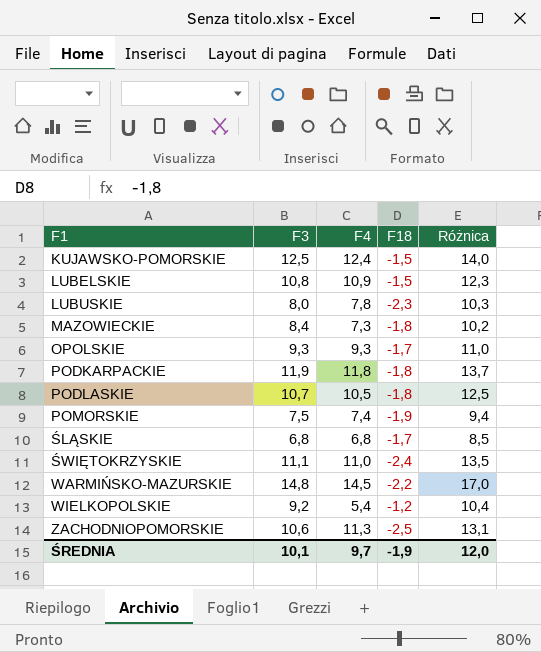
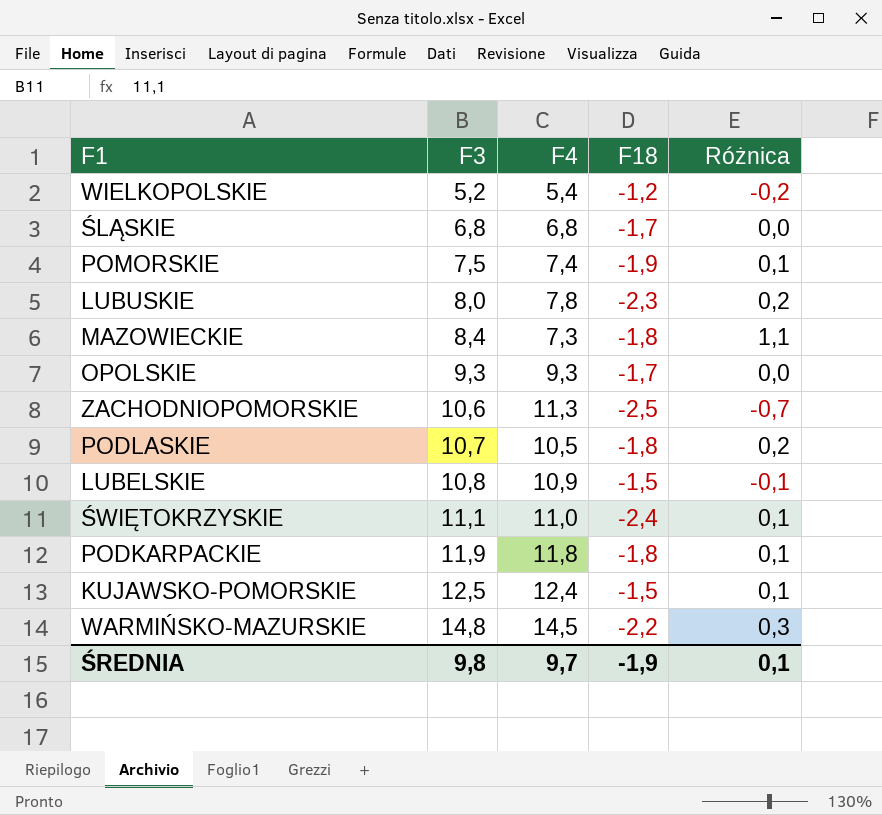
row order: F1 ascending -> F3 ascending
column Różnica | formula: [F3] - [F18] -> [F3] - [F4]
WIELKOPOLSKIE | F3: 9,2 -> 5,2
ŚREDNIA | F3: 10,1 -> 9,8
ŚREDNIA | Różnica: 12,0 -> 0,1

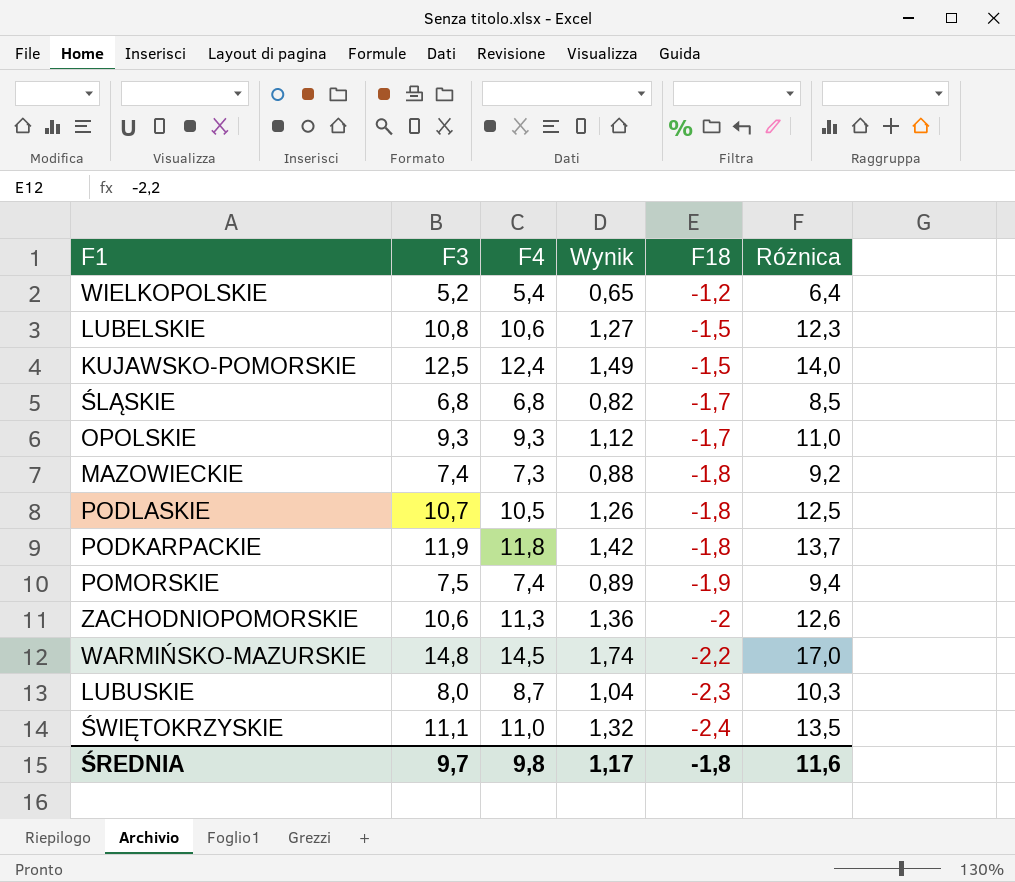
row order: F3 ascending -> F18 descending
column Wynik | formula: none -> [F4] * 0,12
column Różnica | formula: [F3] - [F4] -> [F3] - [F18]
LUBELSKIE | F4: 10,9 -> 10,6
MAZOWIECKIE | F3: 8,4 -> 7,4
ZACHODNIOPOMORSKIE | F18: -2,5 -> -2
LUBUSKIE | F4: 7,8 -> 8,7
ŚREDNIA | F3: 9,8 -> 9,7
ŚREDNIA | F4: 9,7 -> 9,8
ŚREDNIA | F18: -1,9 -> -1,8
ŚREDNIA | Różnica: 0,1 -> 11,6

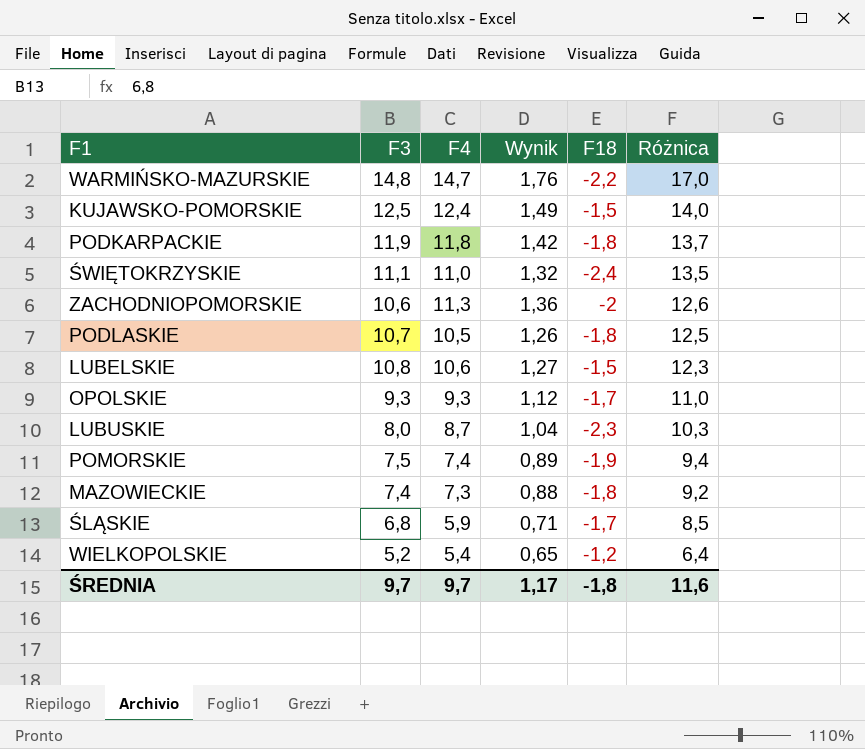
row order: F18 descending -> Różnica descending
WARMIŃSKO-MAZURSKIE | F4: 14,5 -> 14,7
WARMIŃSKO-MAZURSKIE | Wynik: 1,74 -> 1,76
ŚLĄSKIE | F4: 6,8 -> 5,9
ŚLĄSKIE | Wynik: 0,82 -> 0,71
ŚREDNIA | F4: 9,8 -> 9,7

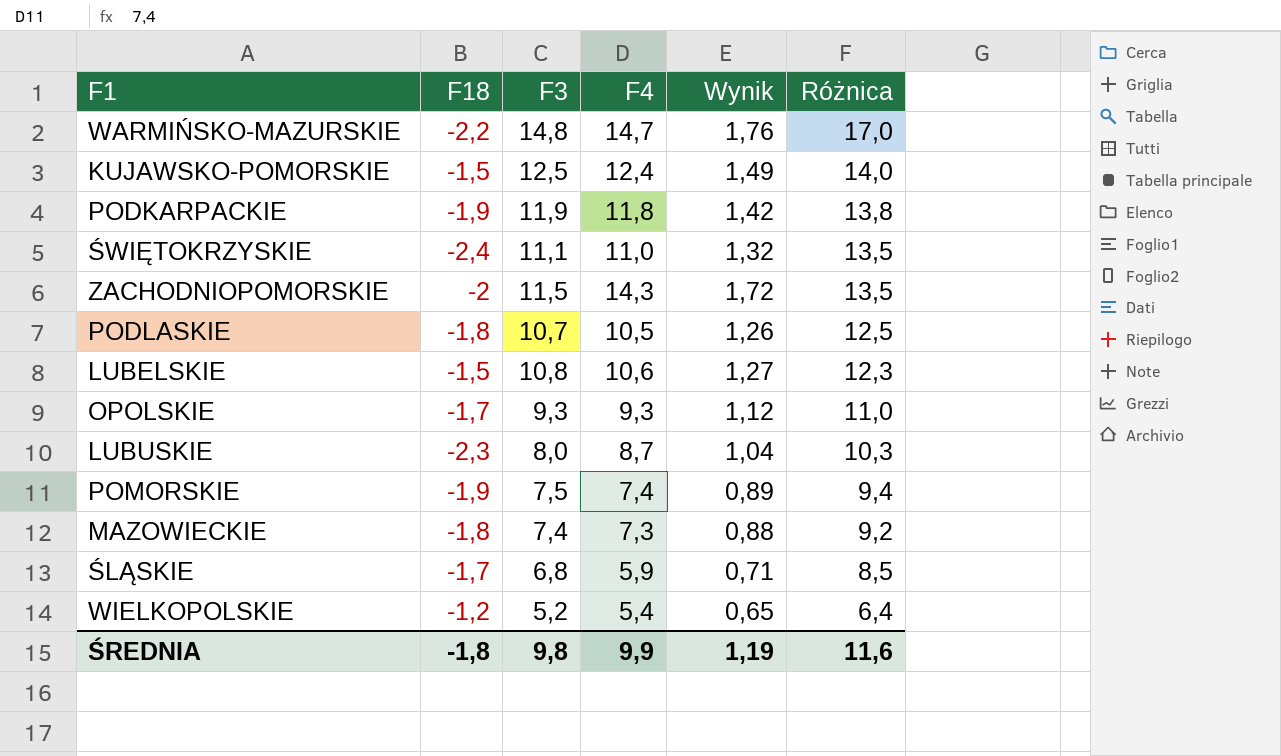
column F18 | position: 5 -> 2
PODKARPACKIE | F18: -1,8 -> -1,9
PODKARPACKIE | Różnica: 13,7 -> 13,8
ZACHODNIOPOMORSKIE | F3: 10,6 -> 11,5
ZACHODNIOPOMORSKIE | F4: 11,3 -> 14,3
ZACHODNIOPOMORSKIE | Wynik: 1,36 -> 1,72
ZACHODNIOPOMORSKIE | Różnica: 12,6 -> 13,5
ŚREDNIA | F3: 9,7 -> 9,8
ŚREDNIA | F4: 9,7 -> 9,9
ŚREDNIA | Wynik: 1,17 -> 1,19

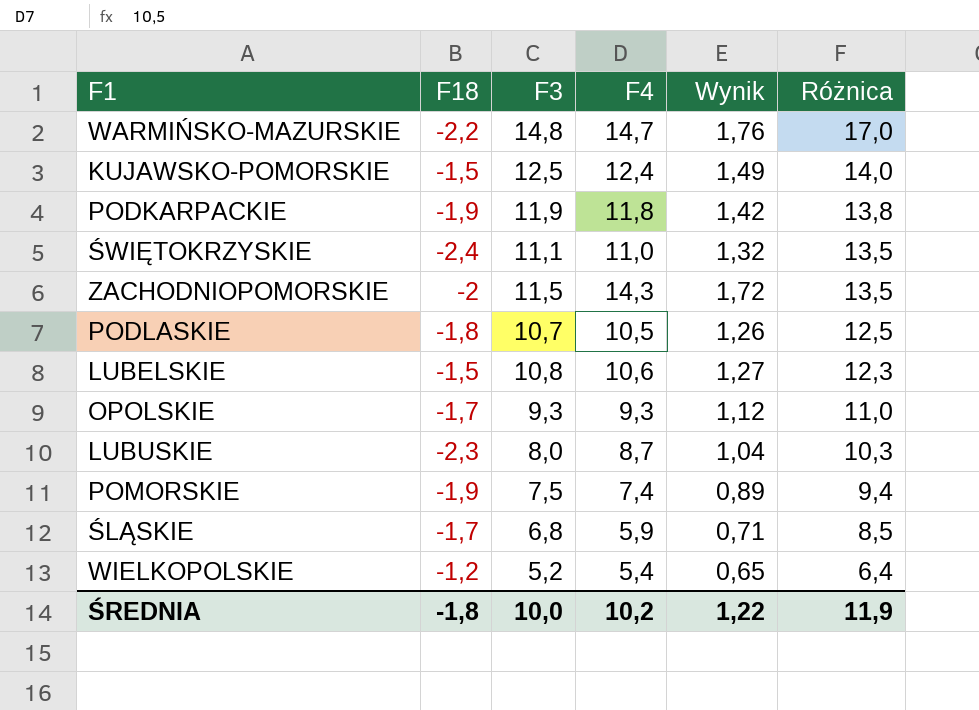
row MAZOWIECKIE: -1,8 | 7,4 | 7,3 | 0,88 | 9,2 -> none
ŚREDNIA | F3: 9,8 -> 10,0
ŚREDNIA | F4: 9,9 -> 10,2
ŚREDNIA | Wynik: 1,19 -> 1,22
ŚREDNIA | Różnica: 11,6 -> 11,9

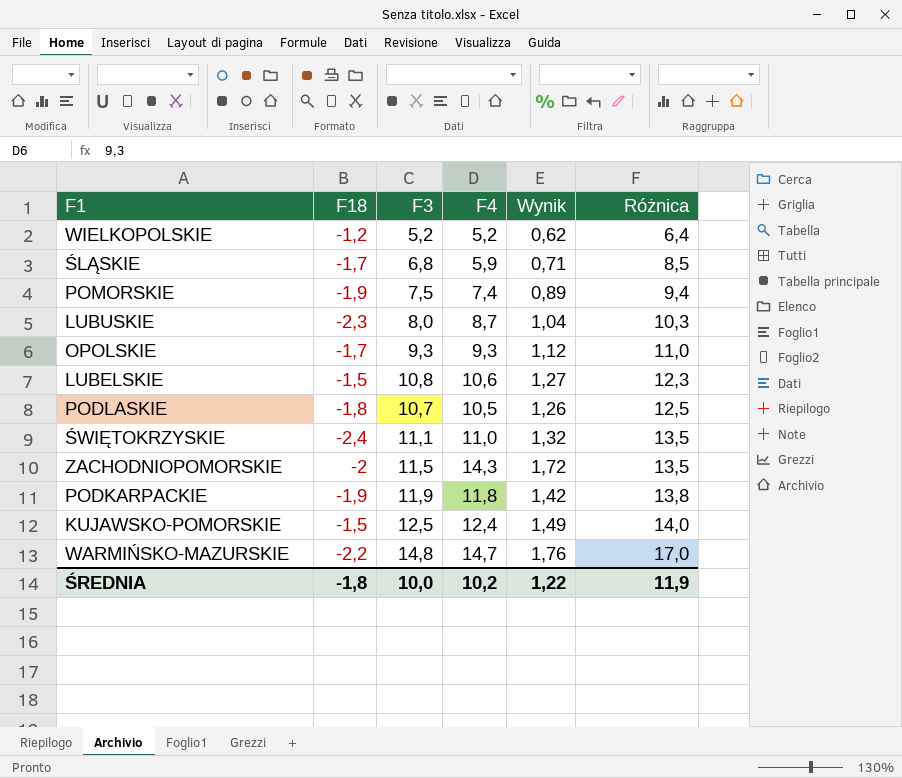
row order: Różnica descending -> Różnica ascending
WIELKOPOLSKIE | F4: 5,4 -> 5,2
WIELKOPOLSKIE | Wynik: 0,65 -> 0,62

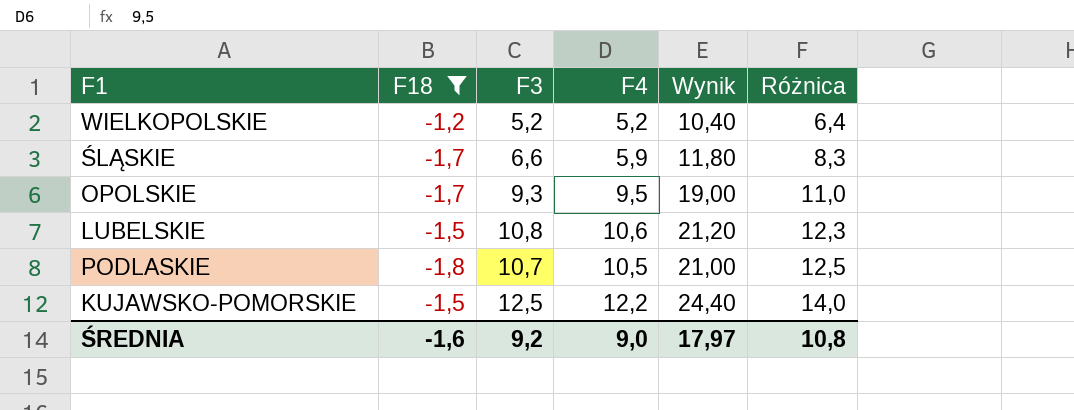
filter: none -> F18 >= -1,8
column Wynik | formula: [F4] * 0,12 -> [F4] * 2
ŚLĄSKIE | F3: 6,8 -> 6,6
ŚLĄSKIE | Różnica: 8,5 -> 8,3
OPOLSKIE | F4: 9,3 -> 9,5
KUJAWSKO-POMORSKIE | F4: 12,4 -> 12,2
ŚREDNIA | F18: -1,8 -> -1,6
ŚREDNIA | F3: 10,0 -> 9,2
ŚREDNIA | F4: 10,2 -> 9,0
ŚREDNIA | Wynik: 1,22 -> 17,97
ŚREDNIA | Różnica: 11,9 -> 10,8

